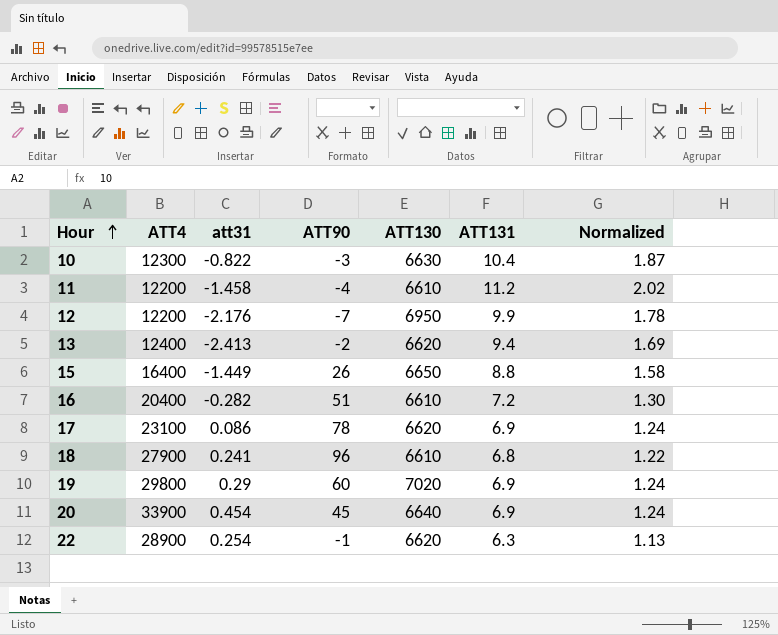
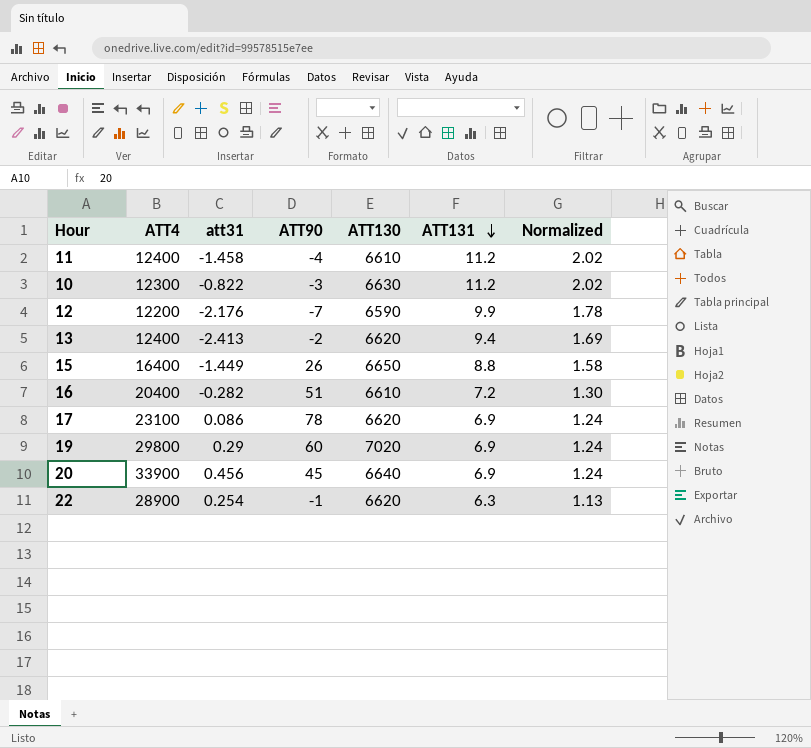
row order: Hour ascending -> ATT131 descending
row 18: 27900 | 0.241 | 96 | 6610 | 6.8 | 1.22 -> none
11 | ATT4: 12200 -> 12400
10 | ATT131: 10.4 -> 11.2
10 | Normalized: 1.87 -> 2.02
12 | ATT130: 6950 -> 6590
20 | att31: 0.454 -> 0.456

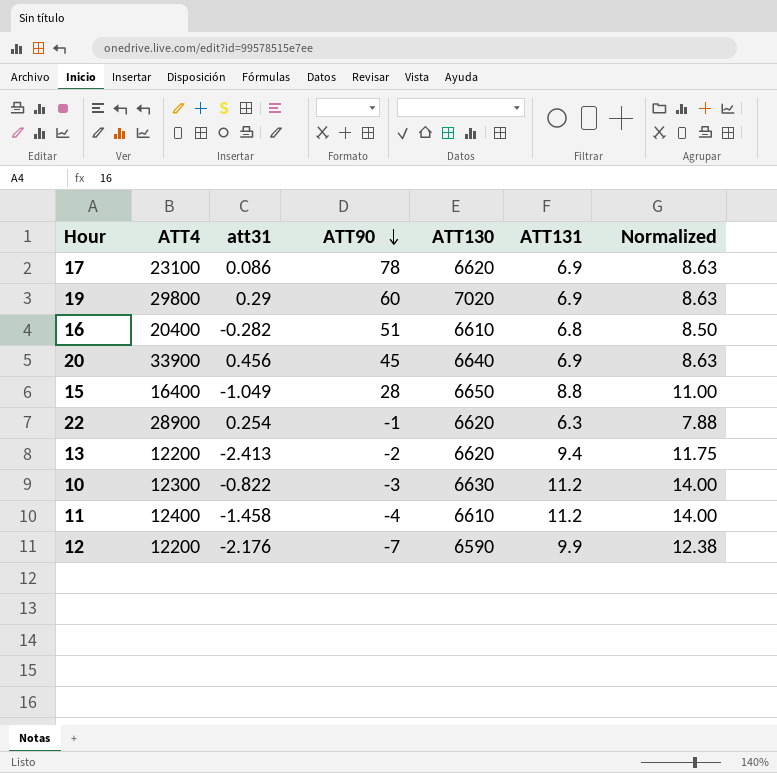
row order: ATT131 descending -> ATT90 descending
column Normalized | formula: [ATT131] * 0.18 -> [ATT131] * 1.25
16 | ATT131: 7.2 -> 6.8
15 | att31: -1.449 -> -1.049
15 | ATT90: 26 -> 28
13 | ATT4: 12400 -> 12200

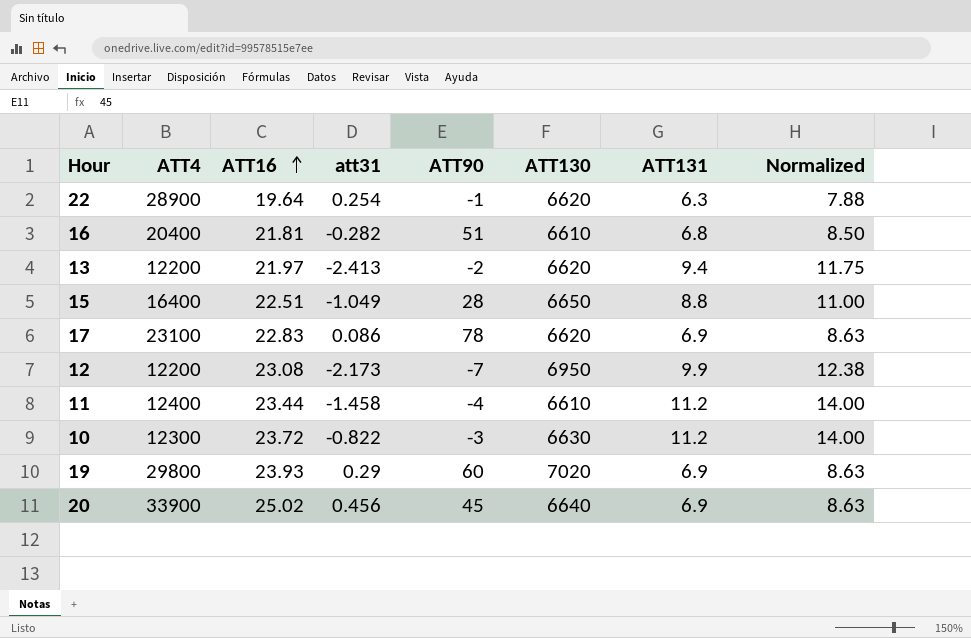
row order: ATT90 descending -> ATT16 ascending
column ATT16 | position: none -> 3
12 | att31: -2.176 -> -2.173
12 | ATT130: 6590 -> 6950

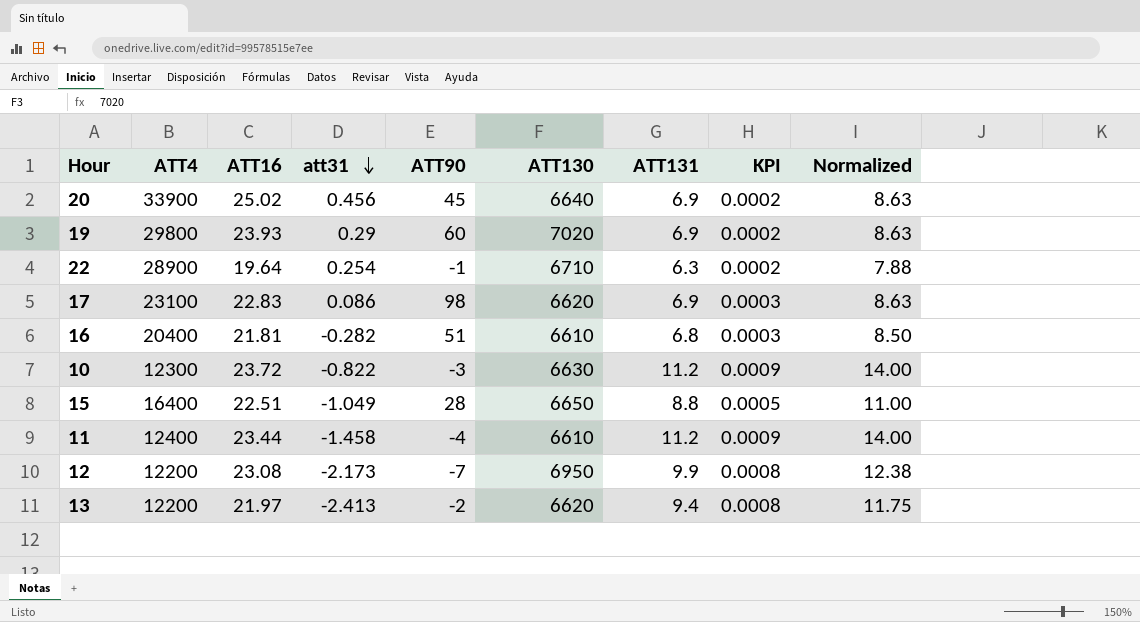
row order: ATT16 ascending -> att31 descending
column KPI | formula: none -> [ATT131] / [ATT4]
22 | ATT130: 6620 -> 6710
17 | ATT90: 78 -> 98

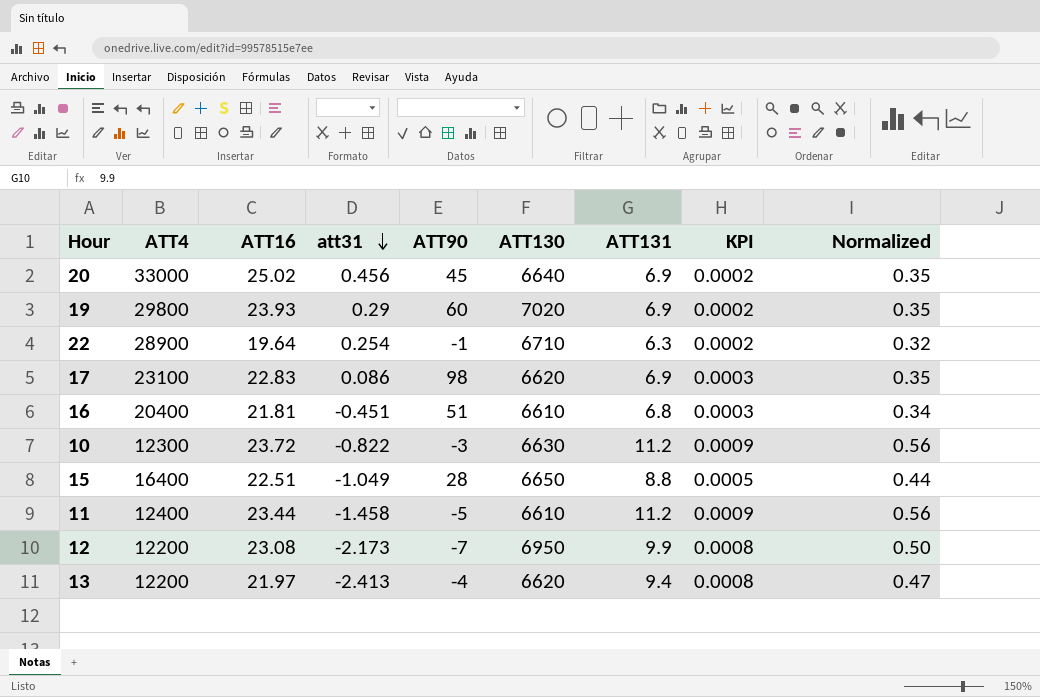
column Normalized | formula: [ATT131] * 1.25 -> [ATT131] * 0.05
20 | ATT4: 33900 -> 33000
16 | att31: -0.282 -> -0.451
11 | ATT90: -4 -> -5
13 | ATT90: -2 -> -4

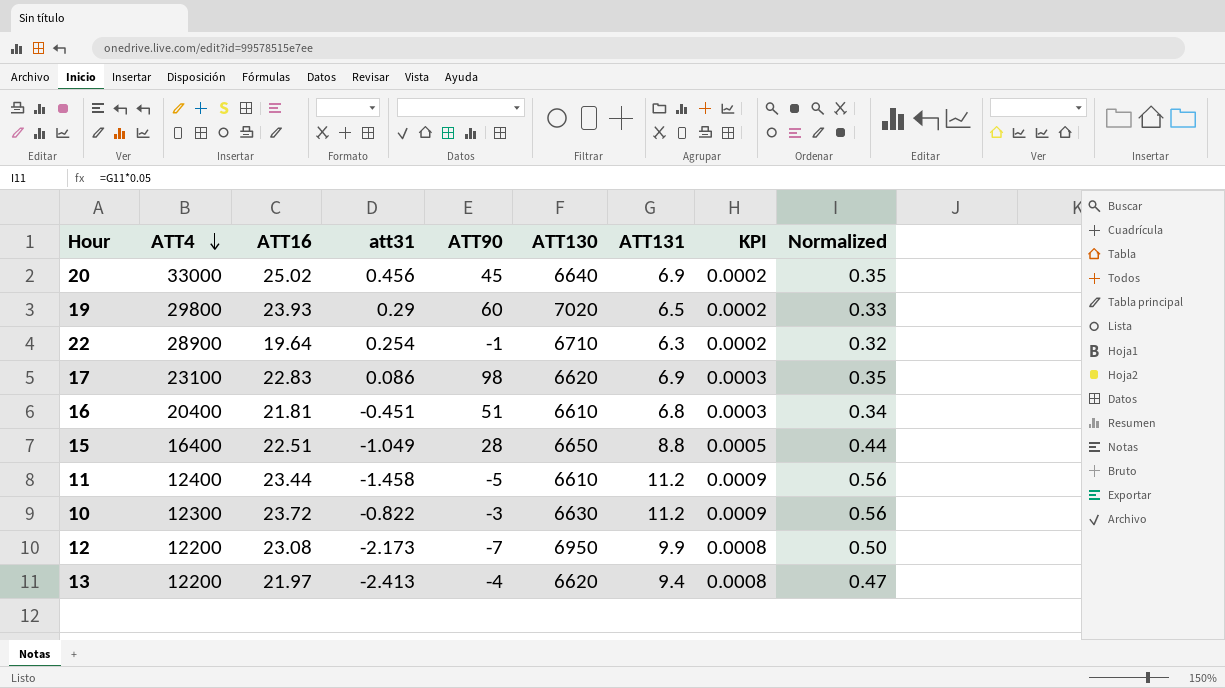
row order: att31 descending -> ATT4 descending
19 | ATT131: 6.9 -> 6.5
19 | Normalized: 0.35 -> 0.33

